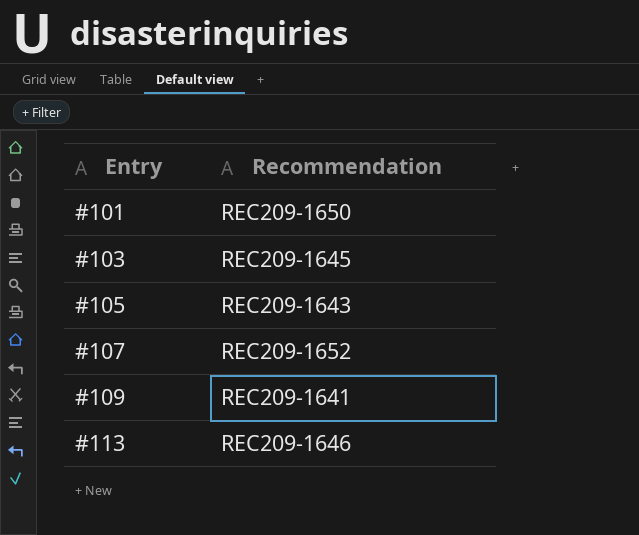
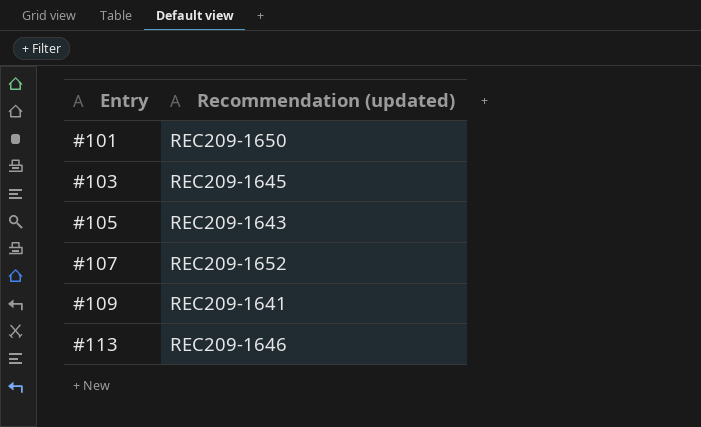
column name: Recommendation -> Recommendation (updated)

